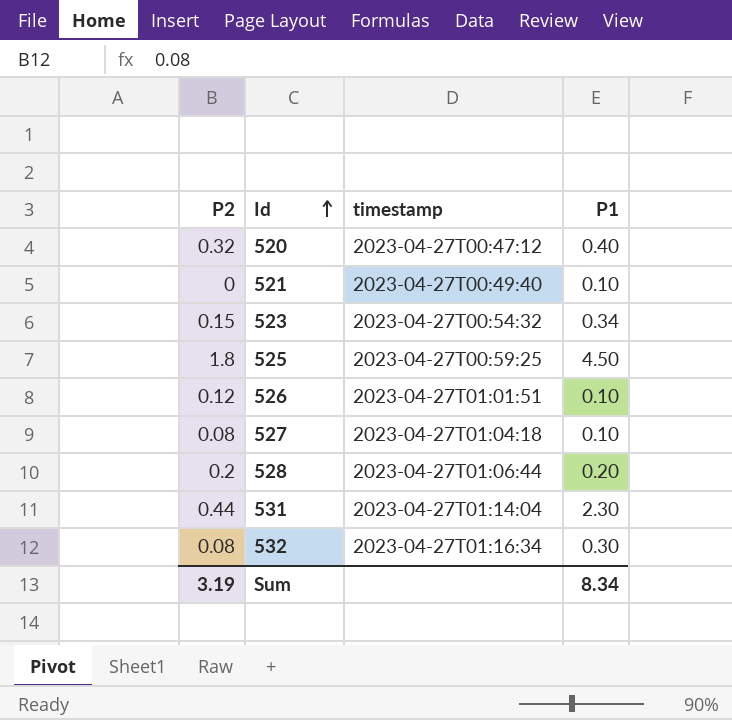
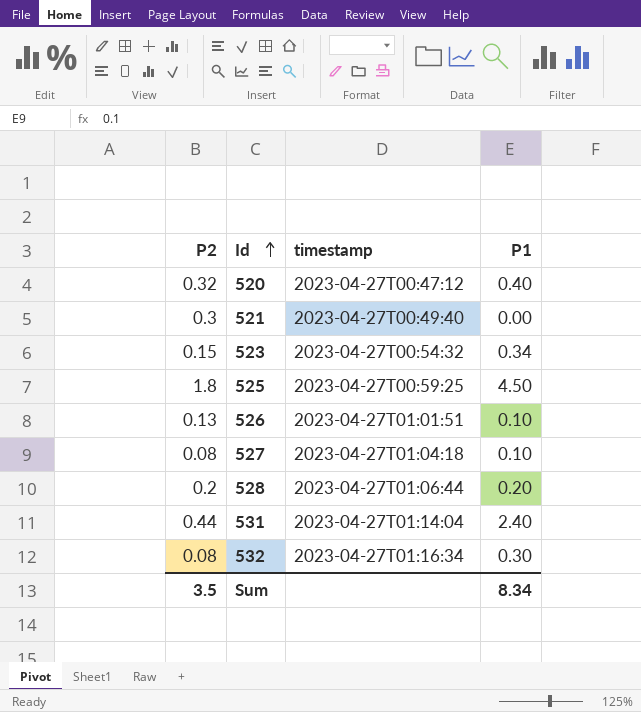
521 | P2: 0 -> 0.3
521 | P1: 0.10 -> 0.00
526 | P2: 0.12 -> 0.13
531 | P1: 2.30 -> 2.40
Sum | P2: 3.19 -> 3.5

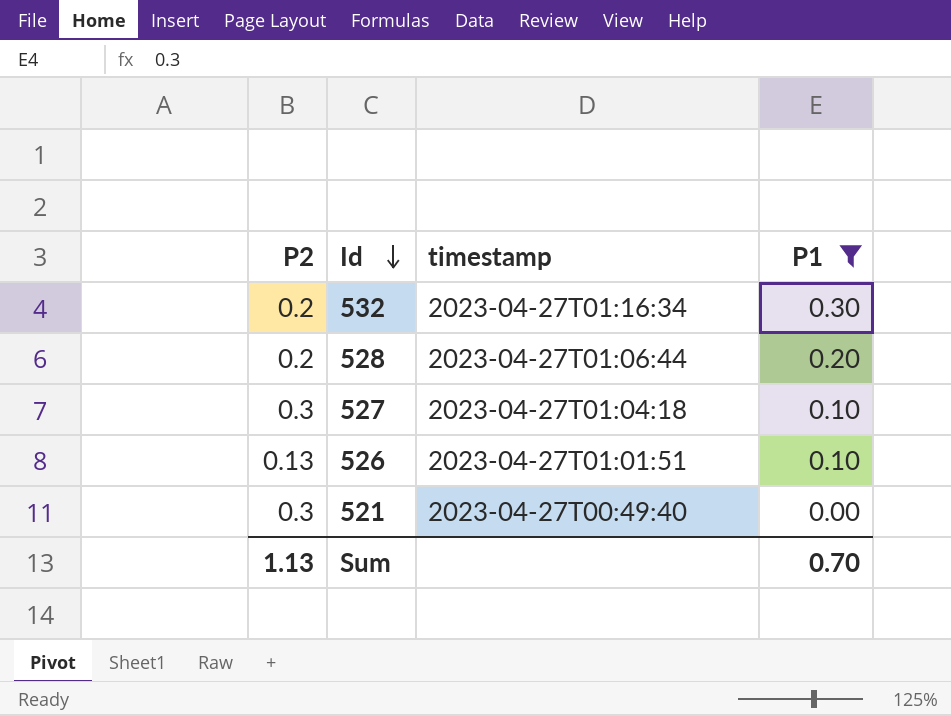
filter: none -> P1 <= 0.30
row order: Id ascending -> Id descending
532 | P2: 0.08 -> 0.2
527 | P2: 0.08 -> 0.3
Sum | P2: 3.5 -> 1.13
Sum | P1: 8.34 -> 0.70

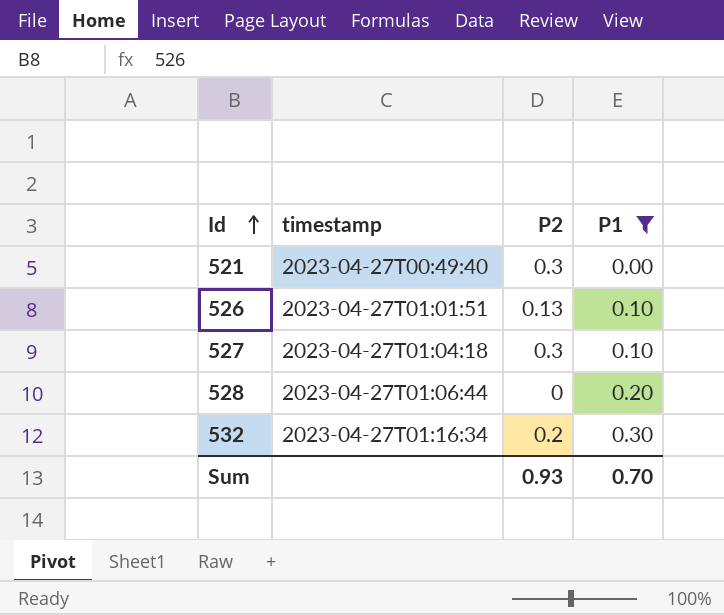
row order: Id descending -> Id ascending
column P2 | position: 1 -> 3
528 | P2: 0.2 -> 0
Sum | P2: 1.13 -> 0.93

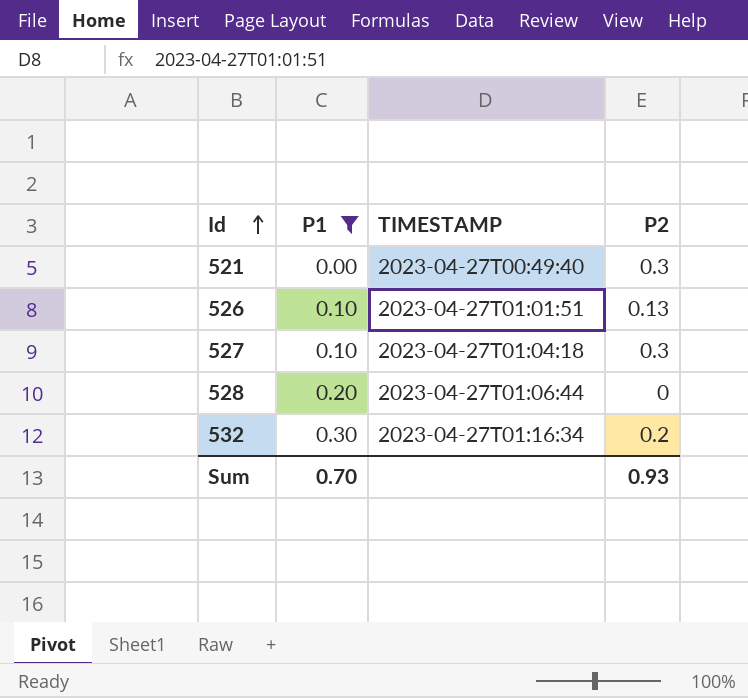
column P1 | position: 4 -> 2
column name: timestamp -> TIMESTAMP

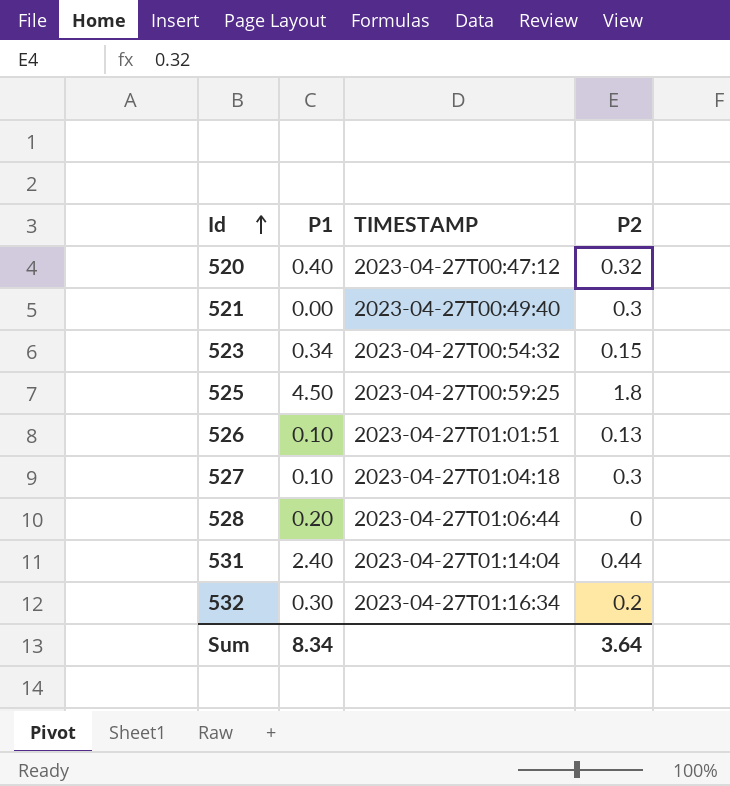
filter: P1 <= 0.30 -> none
Sum | P1: 0.70 -> 8.34
Sum | P2: 0.93 -> 3.64

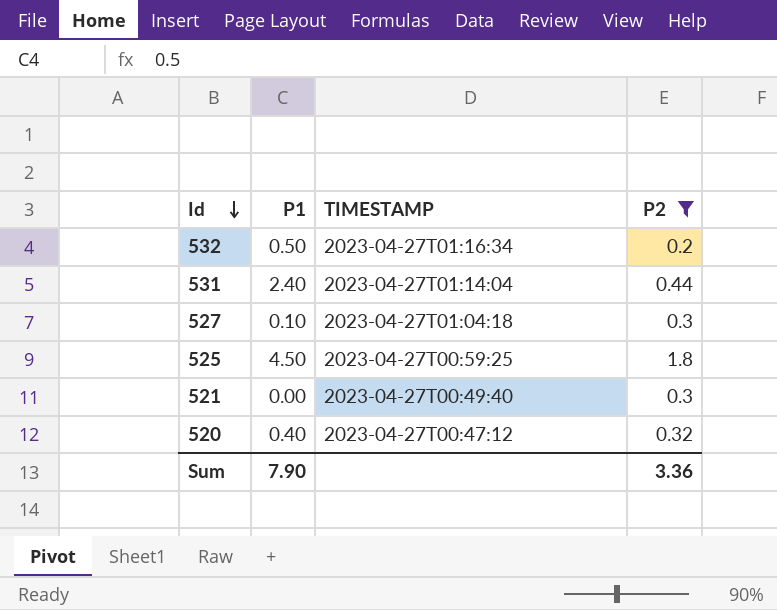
filter: none -> P2 >= 0.2
row order: Id ascending -> Id descending
532 | P1: 0.30 -> 0.50
Sum | P1: 8.34 -> 7.90
Sum | P2: 3.64 -> 3.36

